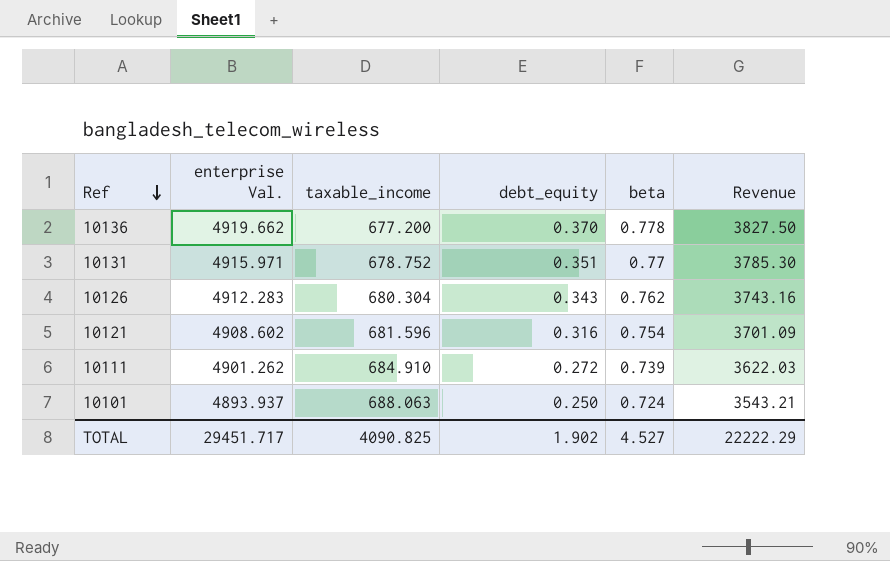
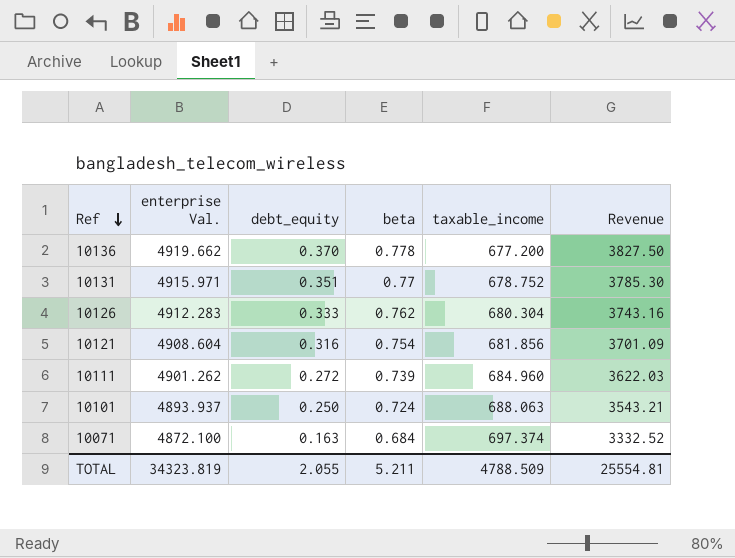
column taxable_income | position: 3 -> 5
10126 | debt_equity: 0.343 -> 0.333
10121 | enterprise Val.: 4908.602 -> 4908.604
10121 | taxable_income: 681.596 -> 681.856
10111 | taxable_income: 684.910 -> 684.960
row 10071: none -> 4872.100 | 0.163 | 0.684 | 697.374 | 3332.52
TOTAL | enterprise Val.: 29451.717 -> 34323.819
TOTAL | debt_equity: 1.902 -> 2.055
TOTAL | beta: 4.527 -> 5.211
TOTAL | taxable_income: 4090.825 -> 4788.509
TOTAL | Revenue: 22222.29 -> 25554.81

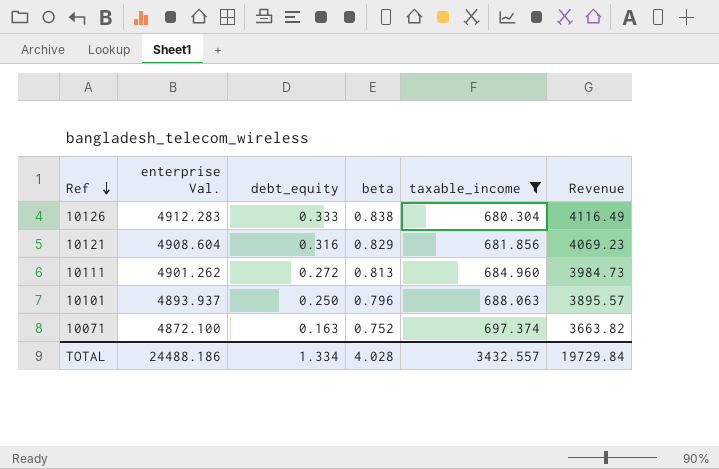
filter: none -> taxable_income >= 680.304
10126 | beta: 0.762 -> 0.838
10126 | Revenue: 3743.16 -> 4116.49
10121 | beta: 0.754 -> 0.829
10121 | Revenue: 3701.09 -> 4069.23
10111 | beta: 0.739 -> 0.813
10111 | Revenue: 3622.03 -> 3984.73
10101 | beta: 0.724 -> 0.796
10101 | Revenue: 3543.21 -> 3895.57
10071 | beta: 0.684 -> 0.752
10071 | Revenue: 3332.52 -> 3663.82
TOTAL | enterprise Val.: 34323.819 -> 24488.186
TOTAL | debt_equity: 2.055 -> 1.334
TOTAL | beta: 5.211 -> 4.028
TOTAL | taxable_income: 4788.509 -> 3432.557
TOTAL | Revenue: 25554.81 -> 19729.84

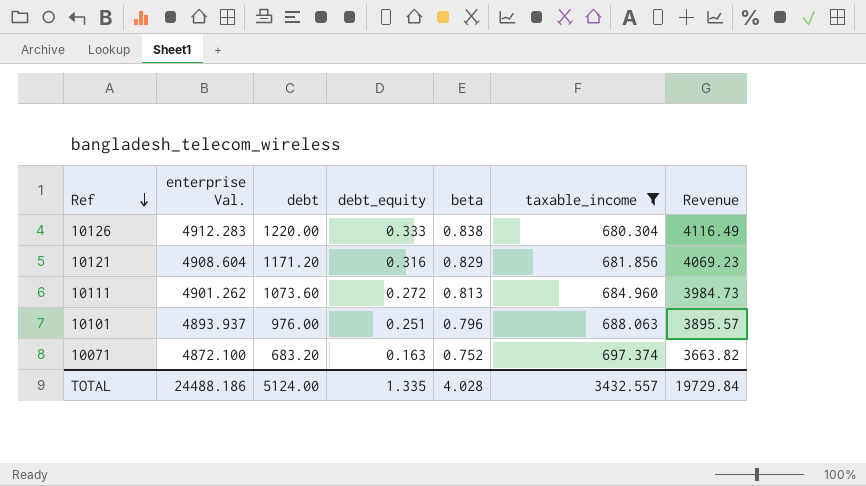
column debt | position: none -> 3
10101 | debt_equity: 0.250 -> 0.251
TOTAL | debt_equity: 1.334 -> 1.335

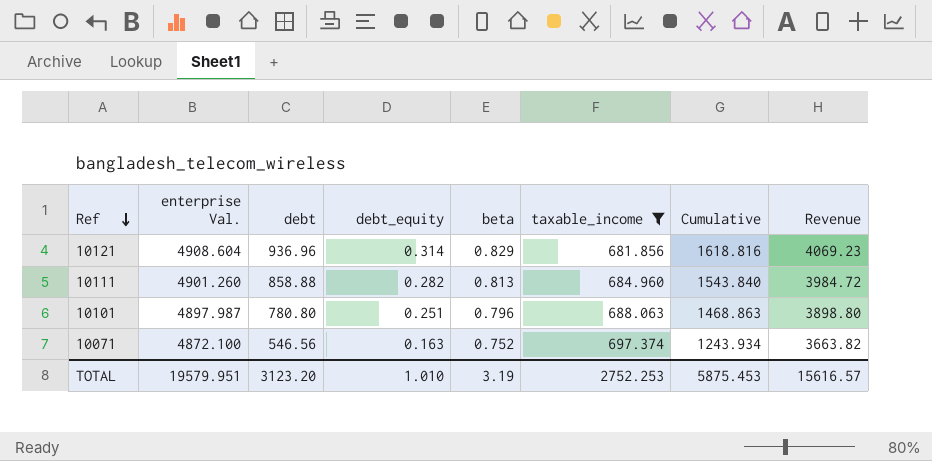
column Cumulative | formula: none -> [debt] + [taxable_income]
row 10126: 4912.283 | 1220.00 | 0.333 | 0.838 | 680.304 | 4116.49 -> none
10121 | debt: 1171.20 -> 936.96
10121 | debt_equity: 0.316 -> 0.314
10111 | enterprise Val.: 4901.262 -> 4901.260
10111 | debt: 1073.60 -> 858.88
10111 | debt_equity: 0.272 -> 0.282
10111 | Revenue: 3984.73 -> 3984.72
10101 | enterprise Val.: 4893.937 -> 4897.987
10101 | debt: 976.00 -> 780.80
10101 | Revenue: 3895.57 -> 3898.80
10071 | debt: 683.20 -> 546.56
TOTAL | enterprise Val.: 24488.186 -> 19579.951
TOTAL | debt: 5124.00 -> 3123.20
TOTAL | debt_equity: 1.335 -> 1.010
TOTAL | beta: 4.028 -> 3.19
TOTAL | taxable_income: 3432.557 -> 2752.253
TOTAL | Revenue: 19729.84 -> 15616.57

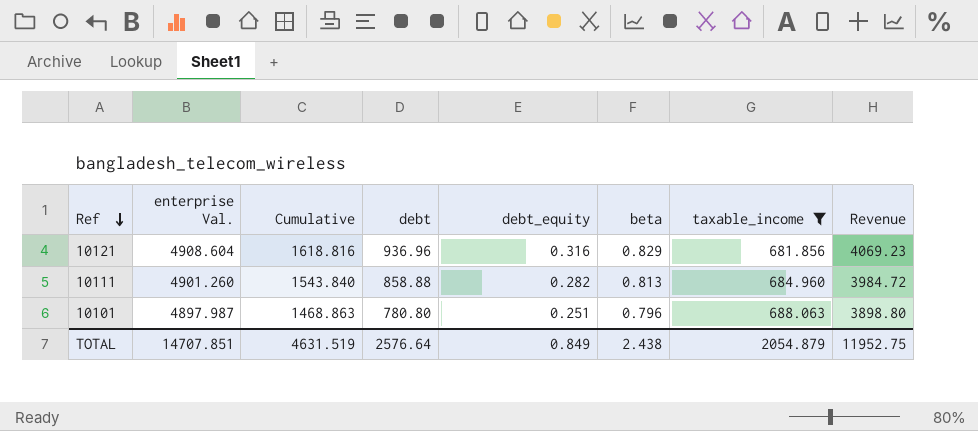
column Cumulative | position: 7 -> 3
row 10071: 4872.100 | 546.56 | 0.163 | 0.752 | 697.374 | 1243.934 | 3663.82 -> none
10121 | debt_equity: 0.314 -> 0.316
TOTAL | enterprise Val.: 19579.951 -> 14707.851
TOTAL | Cumulative: 5875.453 -> 4631.519
TOTAL | debt: 3123.20 -> 2576.64
TOTAL | debt_equity: 1.010 -> 0.849
TOTAL | beta: 3.19 -> 2.438
TOTAL | taxable_income: 2752.253 -> 2054.879
TOTAL | Revenue: 15616.57 -> 11952.75

